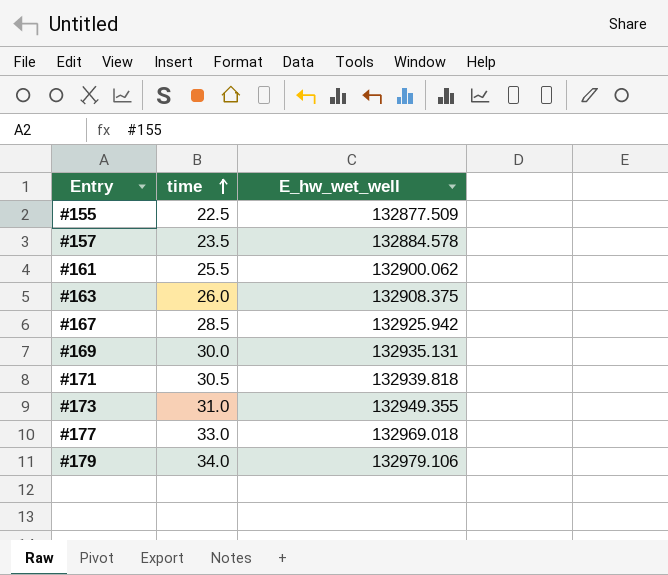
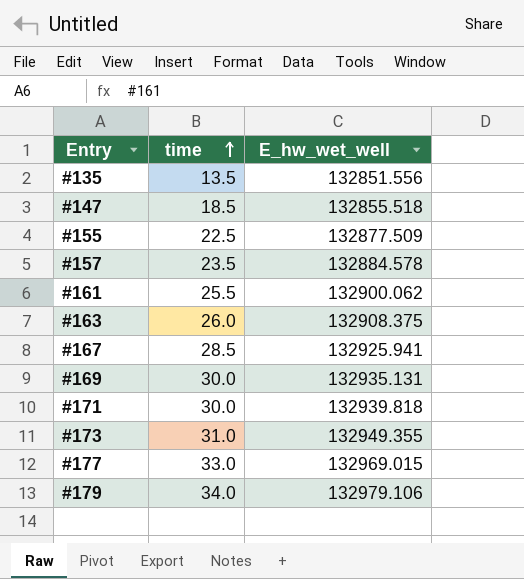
row #135: none -> 13.5 | 132851.556
row #147: none -> 18.5 | 132855.518
#167 | E_hw_wet_well: 132925.942 -> 132925.941
#171 | time: 30.5 -> 30.0
#177 | E_hw_wet_well: 132969.018 -> 132969.015

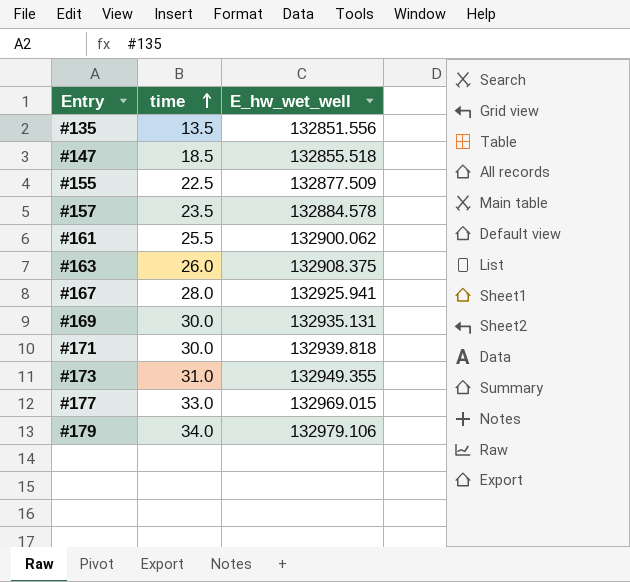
#167 | time: 28.5 -> 28.0

